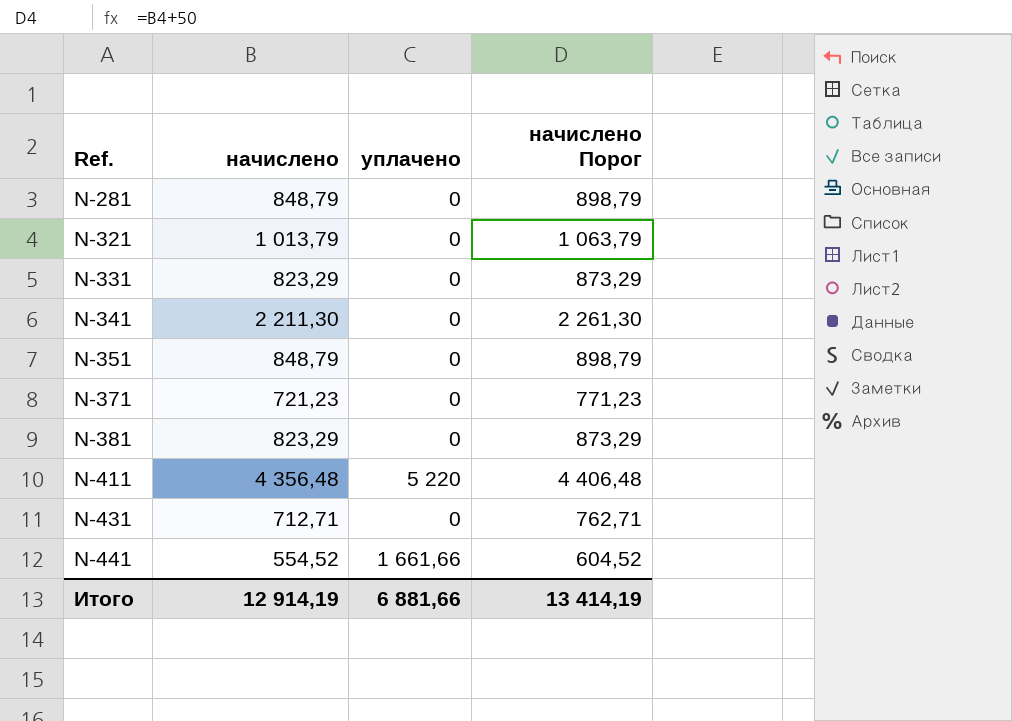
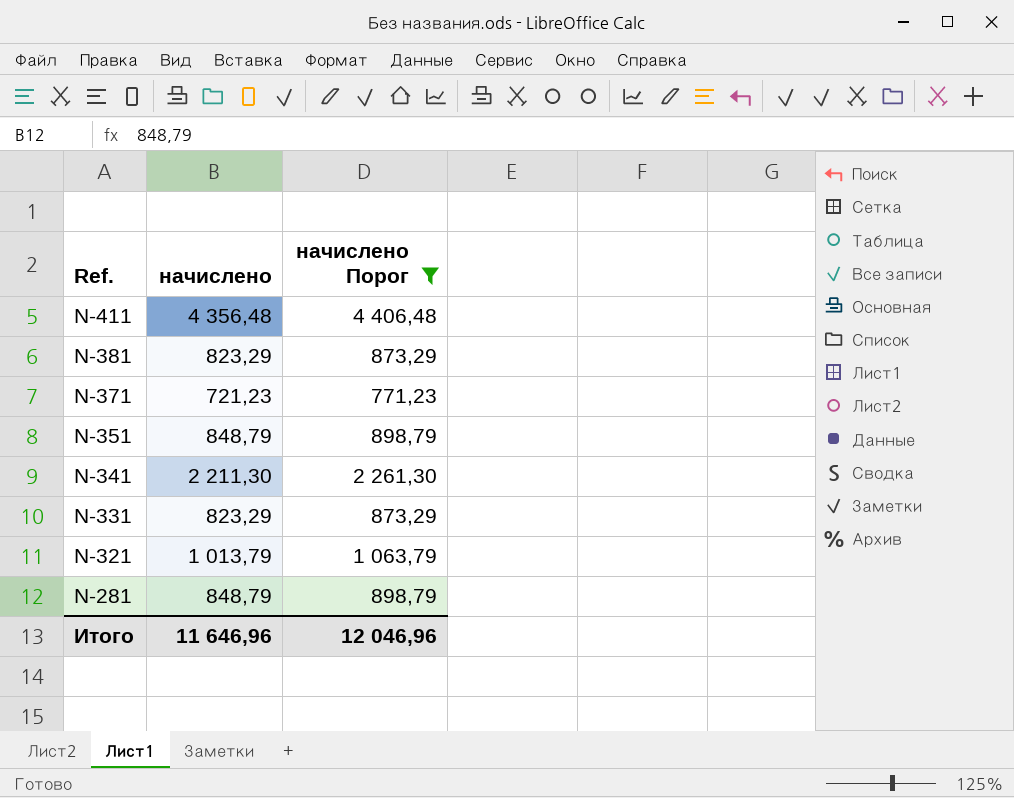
filter: none -> начислено Порог >= 771,23
row order: Ref. ascending -> Ref. descending
column уплачено | position: 3 -> none
Итого | начислено: 12 914,19 -> 11 646,96
Итого | начислено Порог: 13 414,19 -> 12 046,96

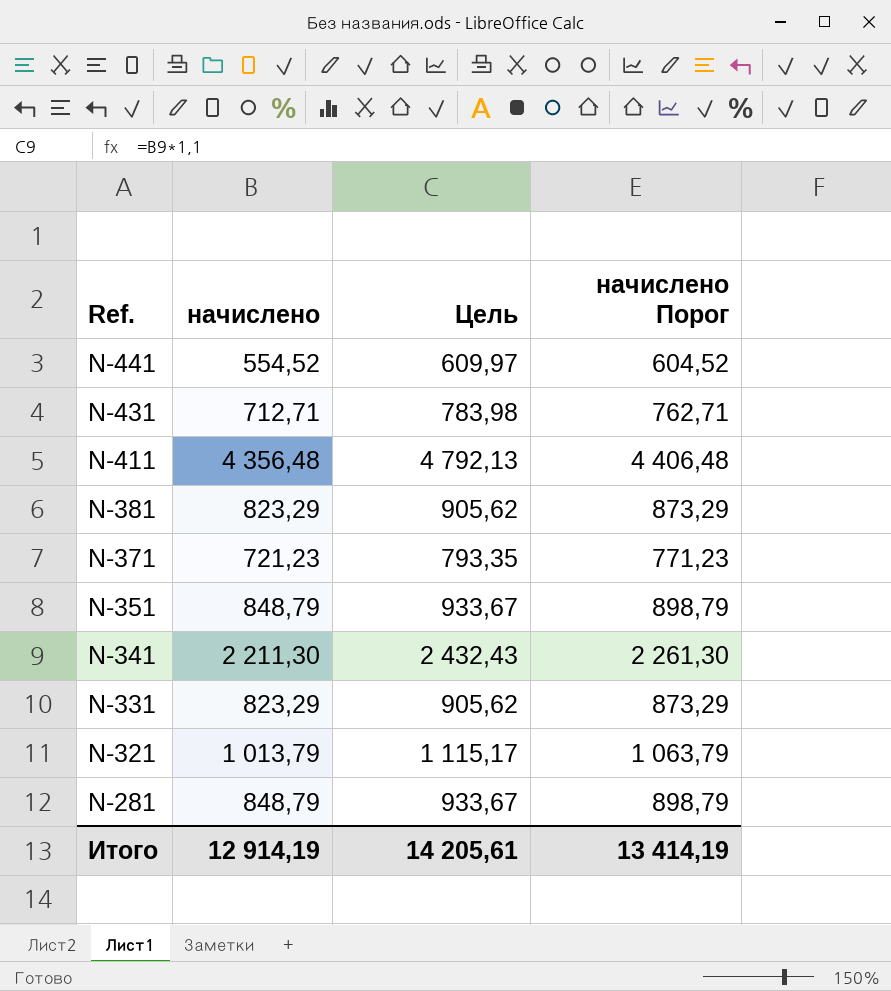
filter: начислено Порог >= 771,23 -> none
column Цель | formula: none -> [начислено] * 1,1
Итого | начислено: 11 646,96 -> 12 914,19
Итого | начислено Порог: 12 046,96 -> 13 414,19

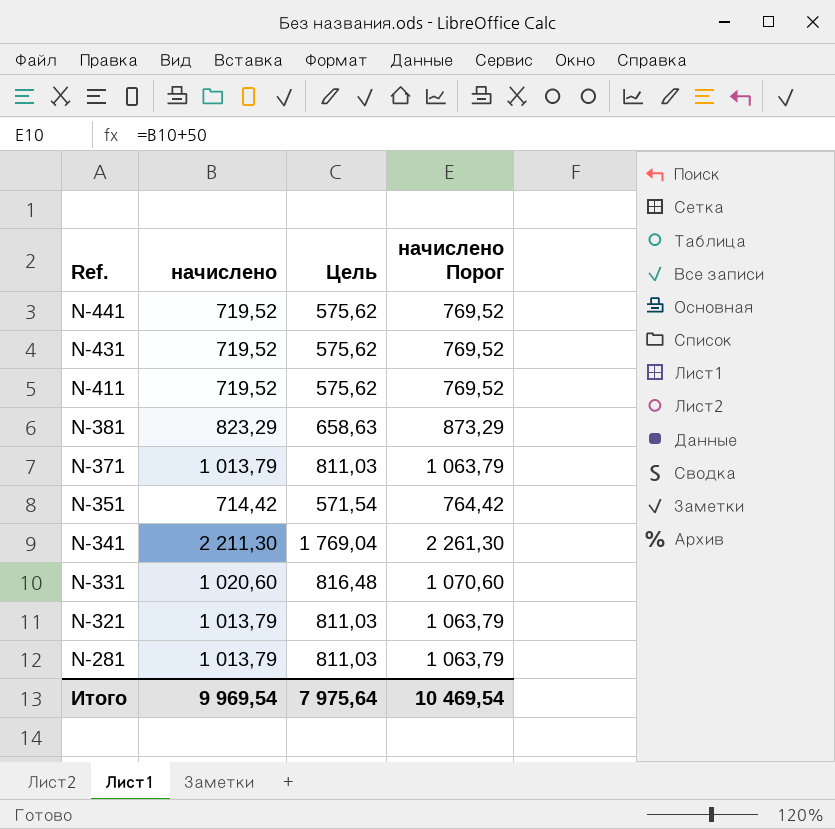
column Цель | formula: [начислено] * 1,1 -> [начислено] * 0,8
N-441 | начислено: 554,52 -> 719,52
N-441 | начислено Порог: 604,52 -> 769,52
N-431 | начислено: 712,71 -> 719,52
N-431 | начислено Порог: 762,71 -> 769,52
N-411 | начислено: 4 356,48 -> 719,52
N-411 | начислено Порог: 4 406,48 -> 769,52
N-371 | начислено: 721,23 -> 1 013,79
N-371 | начислено Порог: 771,23 -> 1 063,79
N-351 | начислено: 848,79 -> 714,42
N-351 | начислено Порог: 898,79 -> 764,42
N-331 | начислено: 823,29 -> 1 020,60
N-331 | начислено Порог: 873,29 -> 1 070,60
N-281 | начислено: 848,79 -> 1 013,79
N-281 | начислено Порог: 898,79 -> 1 063,79
Итого | начислено: 12 914,19 -> 9 969,54
Итого | Цель: 14 205,61 -> 7 975,64
Итого | начислено Порог: 13 414,19 -> 10 469,54

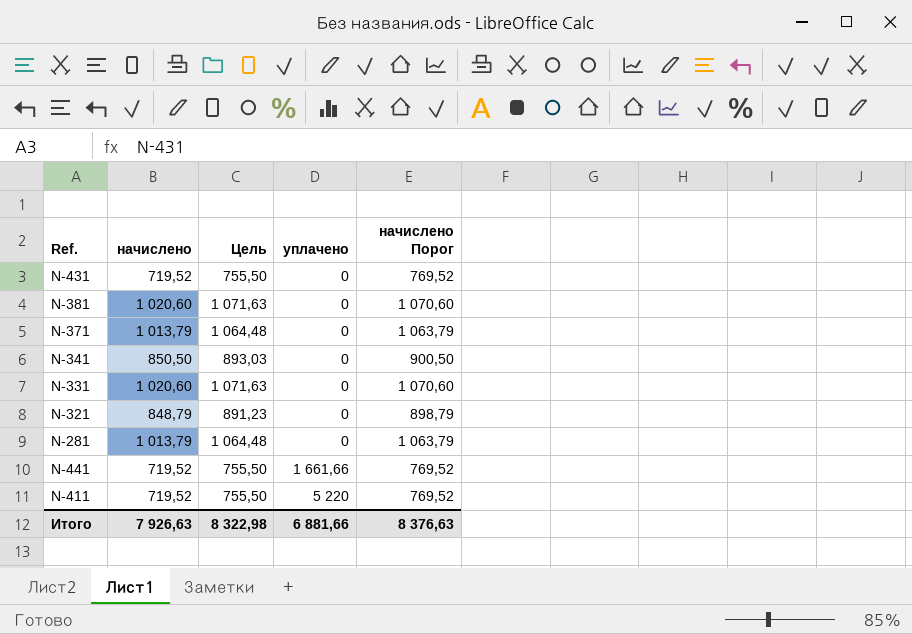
row order: Ref. descending -> уплачено ascending
column Цель | formula: [начислено] * 0,8 -> [начислено] * 1,05
column уплачено | position: none -> 4
row N-351: 714,42 | 571,54 | 764,42 -> none
N-381 | начислено: 823,29 -> 1 020,60
N-381 | начислено Порог: 873,29 -> 1 070,60
N-341 | начислено: 2 211,30 -> 850,50
N-341 | начислено Порог: 2 261,30 -> 900,50
N-321 | начислено: 1 013,79 -> 848,79
N-321 | начислено Порог: 1 063,79 -> 898,79
Итого | начислено: 9 969,54 -> 7 926,63
Итого | Цель: 7 975,64 -> 8 322,98
Итого | начислено Порог: 10 469,54 -> 8 376,63

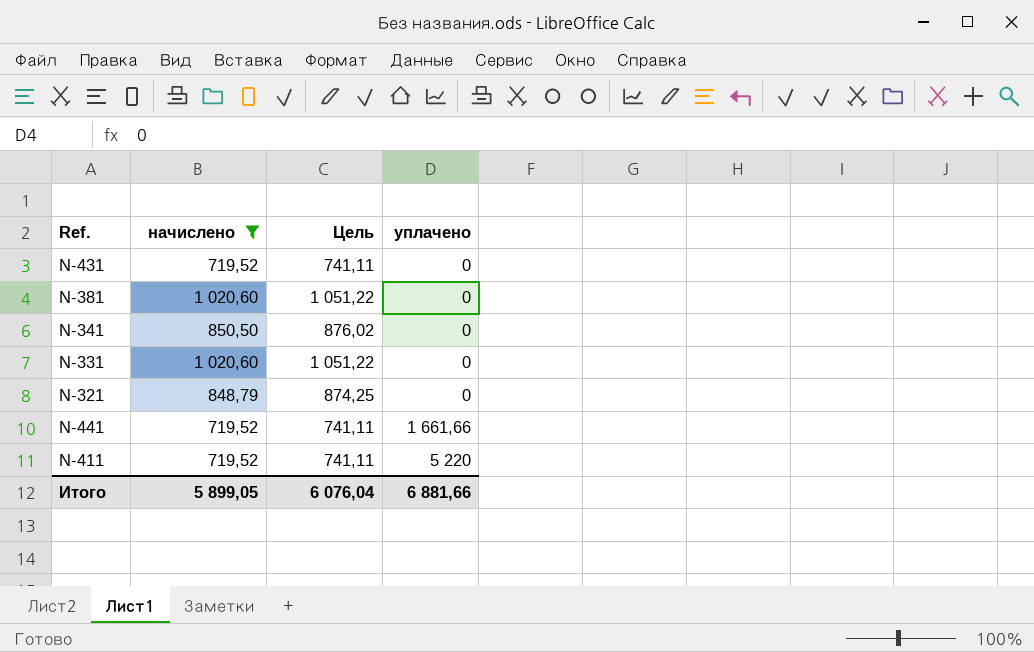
filter: none -> начислено != 1 013,79
column начислено Порог | formula: [начислено] + 50 -> none
column Цель | formula: [начислено] * 1,05 -> [начислено] * 1,03
Итого | начислено: 7 926,63 -> 5 899,05
Итого | Цель: 8 322,98 -> 6 076,04

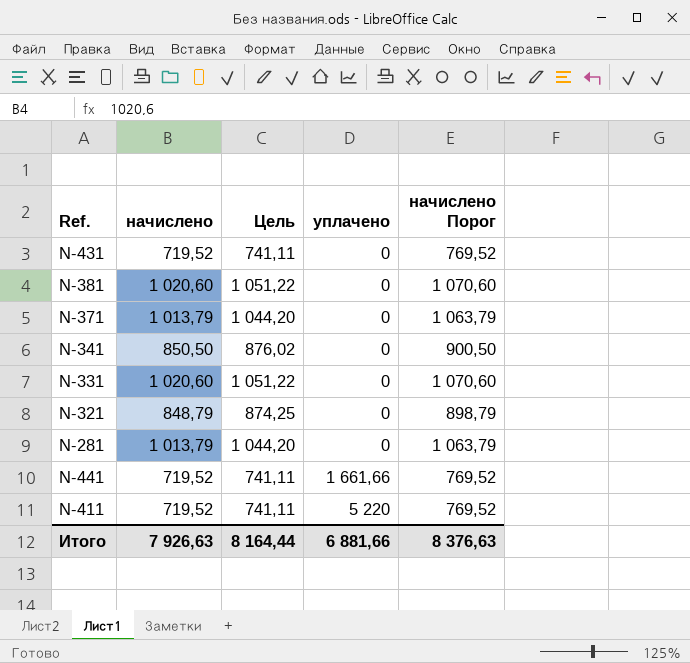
filter: начислено != 1 013,79 -> none
column начислено Порог | formula: none -> [начислено] + 50
Итого | начислено: 5 899,05 -> 7 926,63
Итого | Цель: 6 076,04 -> 8 164,44

